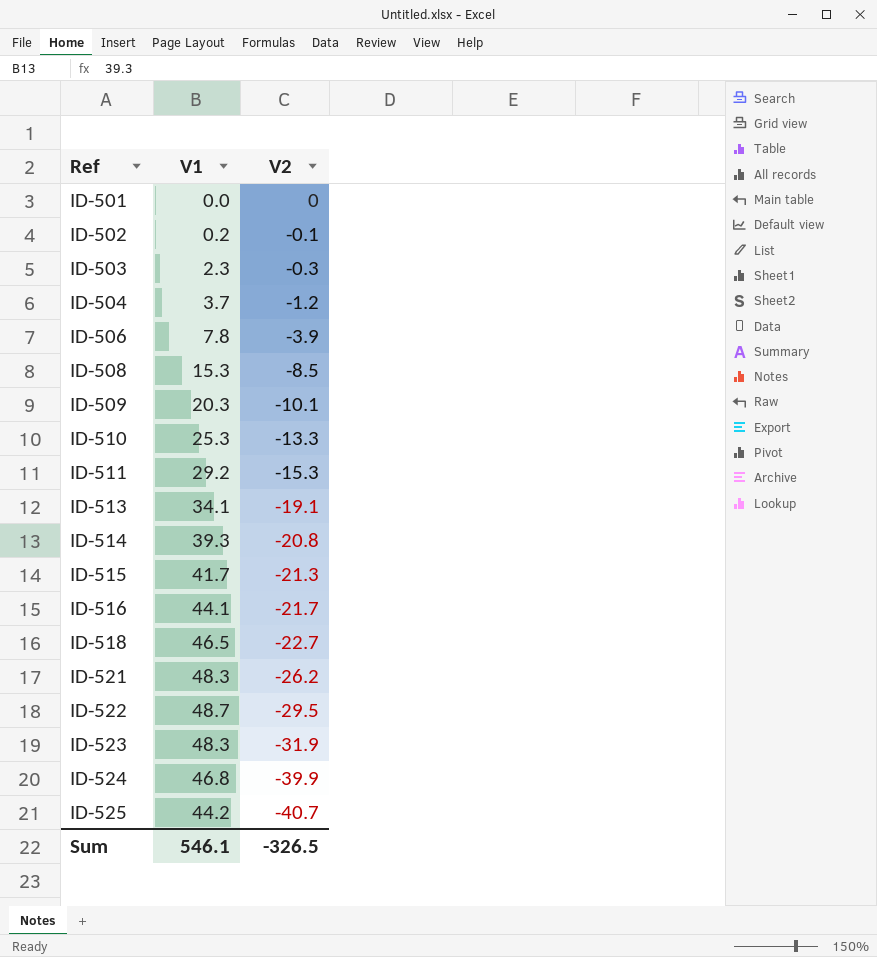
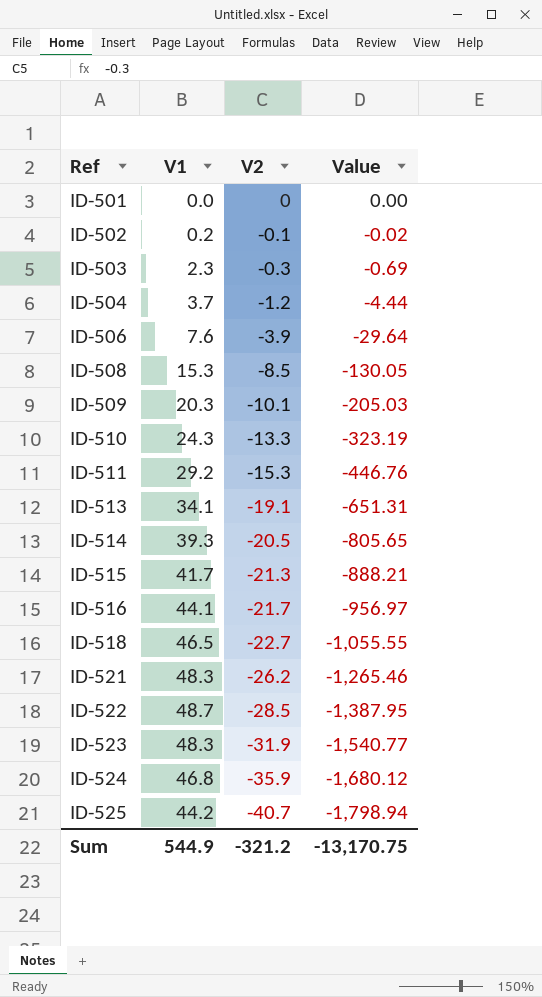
column Value | formula: none -> [V1] * [V2]
ID-506 | V1: 7.8 -> 7.6
ID-510 | V1: 25.3 -> 24.3
ID-514 | V2: -20.8 -> -20.5
ID-522 | V2: -29.5 -> -28.5
ID-524 | V2: -39.9 -> -35.9
Sum | V1: 546.1 -> 544.9
Sum | V2: -326.5 -> -321.2

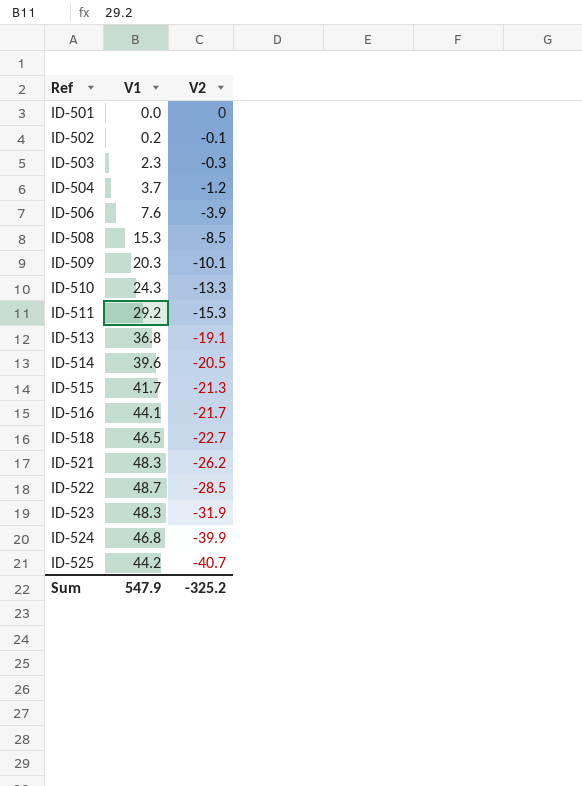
column Value | formula: [V1] * [V2] -> none
ID-513 | V1: 34.1 -> 36.8
ID-514 | V1: 39.3 -> 39.6
ID-524 | V2: -35.9 -> -39.9
Sum | V1: 544.9 -> 547.9
Sum | V2: -321.2 -> -325.2

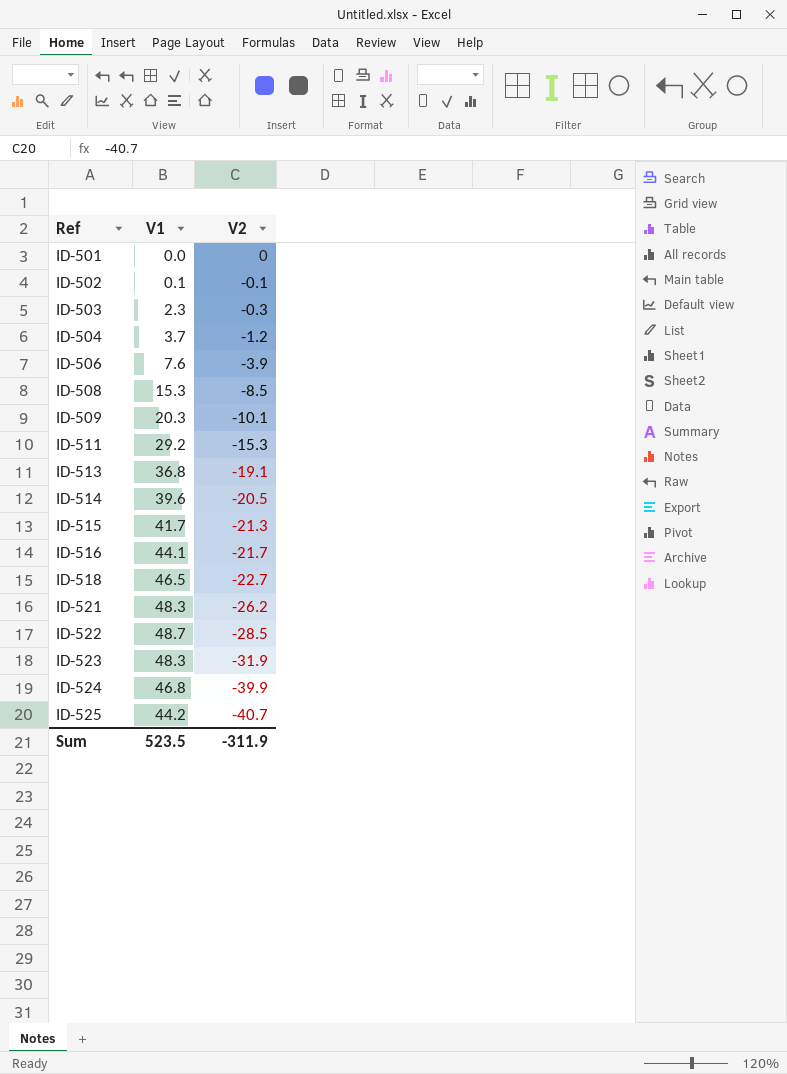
row ID-510: 24.3 | -13.3 -> none
ID-502 | V1: 0.2 -> 0.1
Sum | V1: 547.9 -> 523.5
Sum | V2: -325.2 -> -311.9

